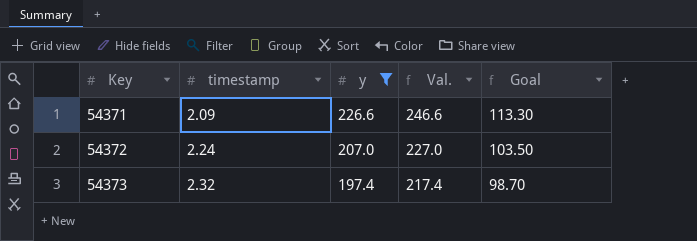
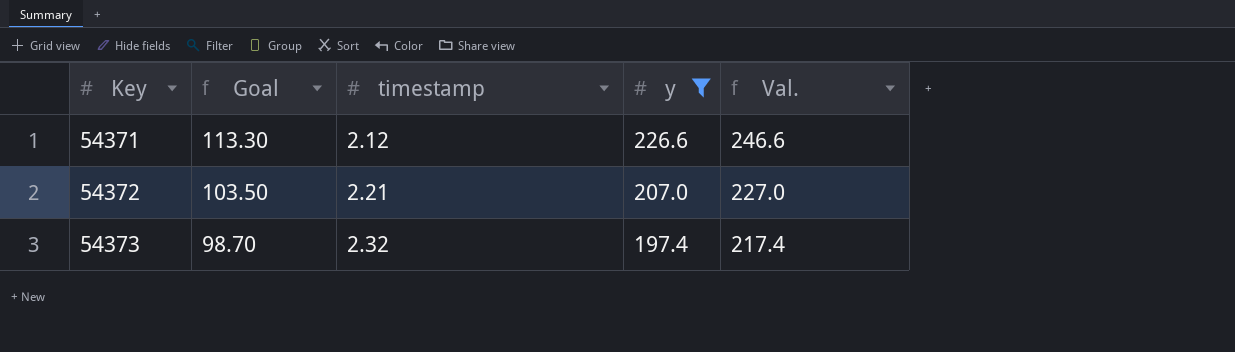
column Goal | position: 5 -> 2
54371 | timestamp: 2.09 -> 2.12
54372 | timestamp: 2.24 -> 2.21

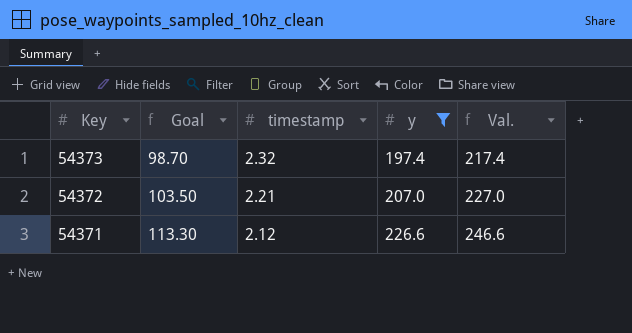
row order: Key ascending -> Key descending

